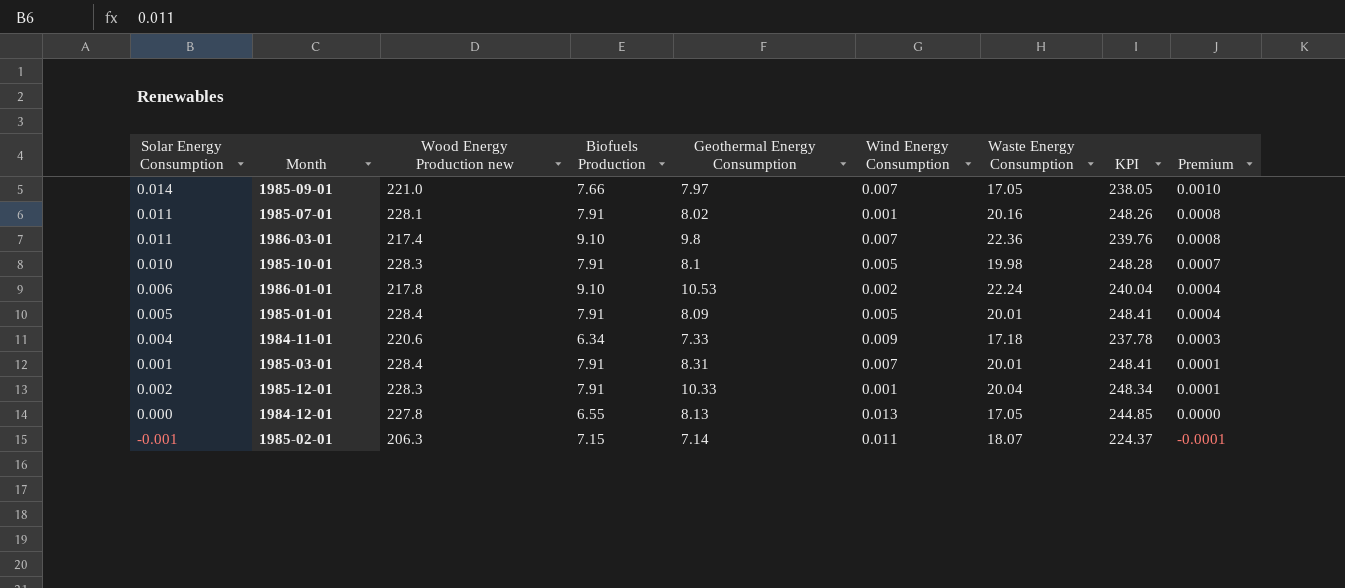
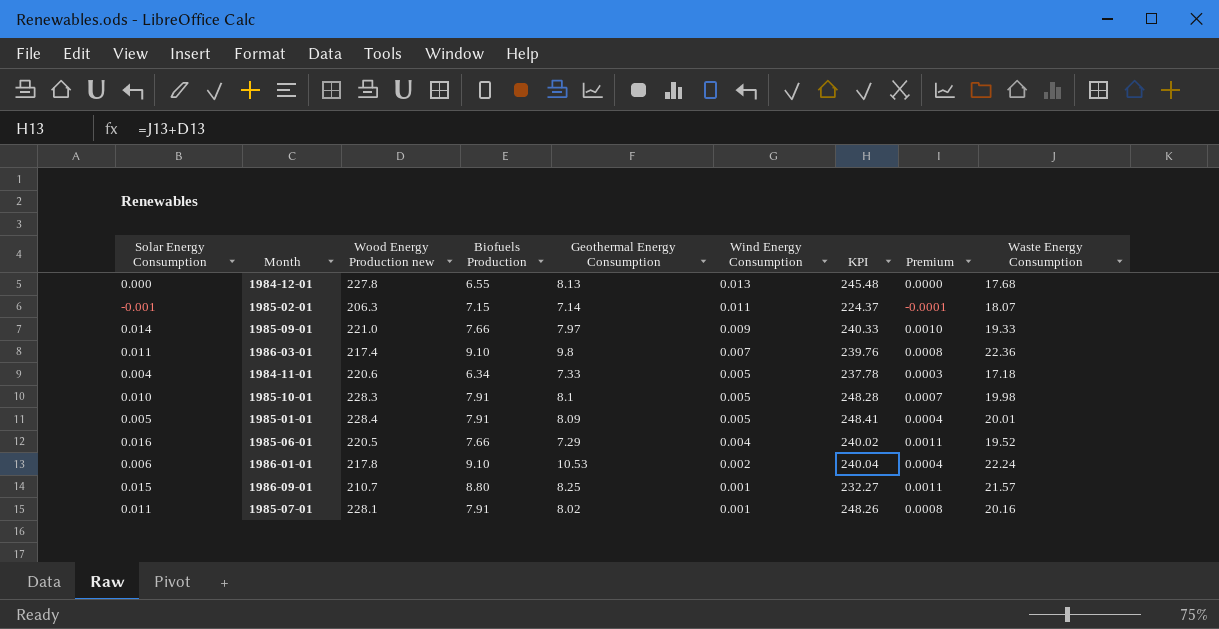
row order: Premium descending -> Wind Energy Consumption descending
column Waste Energy Consumption | position: 7 -> 9
row 1985-03-01: 0.001 | 228.4 | 7.91 | 8.31 | 0.007 | 20.01 | 248.41 | 0.0001 -> none
row 1985-12-01: 0.002 | 228.3 | 7.91 | 10.33 | 0.001 | 20.04 | 248.34 | 0.0001 -> none
1984-12-01 | KPI: 244.85 -> 245.48
1984-12-01 | Waste Energy Consumption: 17.05 -> 17.68
1985-09-01 | Wind Energy Consumption: 0.007 -> 0.009
1985-09-01 | KPI: 238.05 -> 240.33
1985-09-01 | Waste Energy Consumption: 17.05 -> 19.33
1984-11-01 | Wind Energy Consumption: 0.009 -> 0.005
row 1985-06-01: none -> 0.016 | 220.5 | 7.66 | 7.29 | 0.004 | 240.02 | 0.0011 | 19.52
row 1986-09-01: none -> 0.015 | 210.7 | 8.80 | 8.25 | 0.001 | 232.27 | 0.0011 | 21.57

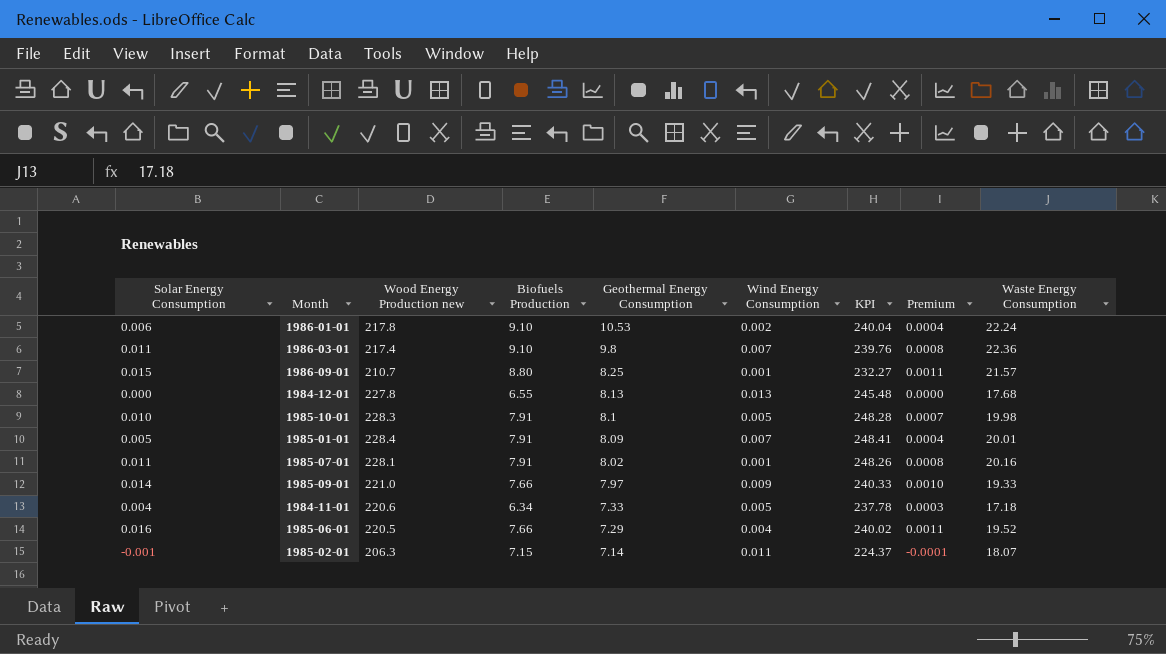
row order: Wind Energy Consumption descending -> Geothermal Energy Consumption descending
1985-01-01 | Wind Energy Consumption: 0.005 -> 0.007

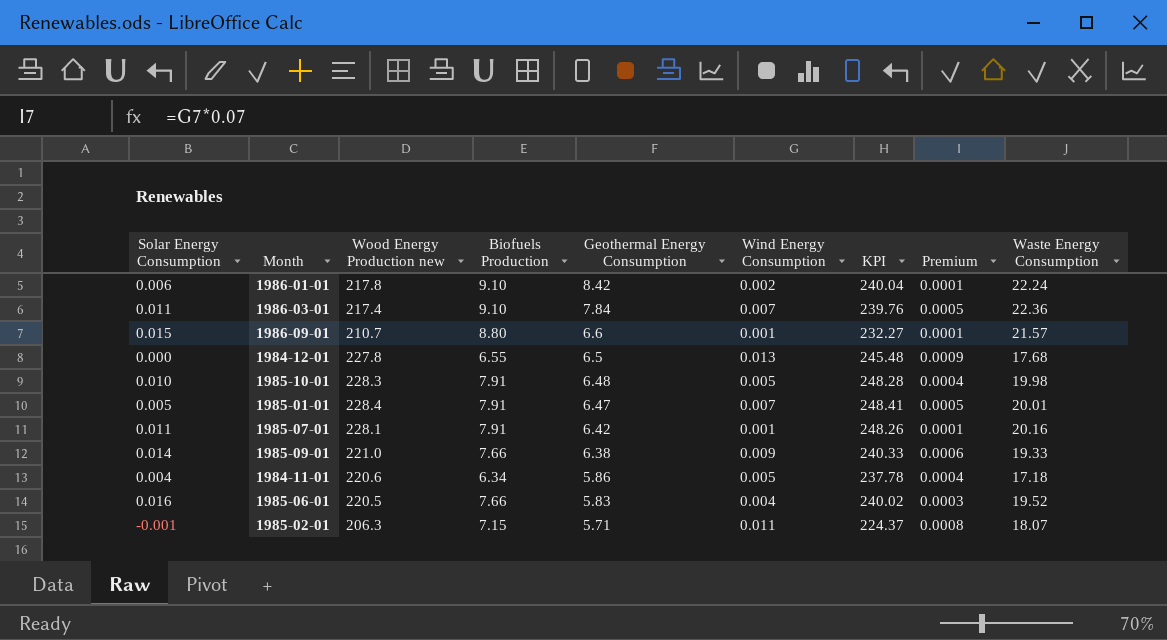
column Premium | formula: [Solar Energy Consumption] * 0.07 -> [Wind Energy Consumption] * 0.07
1986-01-01 | Geothermal Energy Consumption: 10.53 -> 8.42
1986-03-01 | Geothermal Energy Consumption: 9.8 -> 7.84
1986-09-01 | Geothermal Energy Consumption: 8.25 -> 6.6
1984-12-01 | Geothermal Energy Consumption: 8.13 -> 6.5
1985-10-01 | Geothermal Energy Consumption: 8.1 -> 6.48
1985-01-01 | Geothermal Energy Consumption: 8.09 -> 6.47
1985-07-01 | Geothermal Energy Consumption: 8.02 -> 6.42
1985-09-01 | Geothermal Energy Consumption: 7.97 -> 6.38
1984-11-01 | Geothermal Energy Consumption: 7.33 -> 5.86
1985-06-01 | Geothermal Energy Consumption: 7.29 -> 5.83
1985-02-01 | Geothermal Energy Consumption: 7.14 -> 5.71

